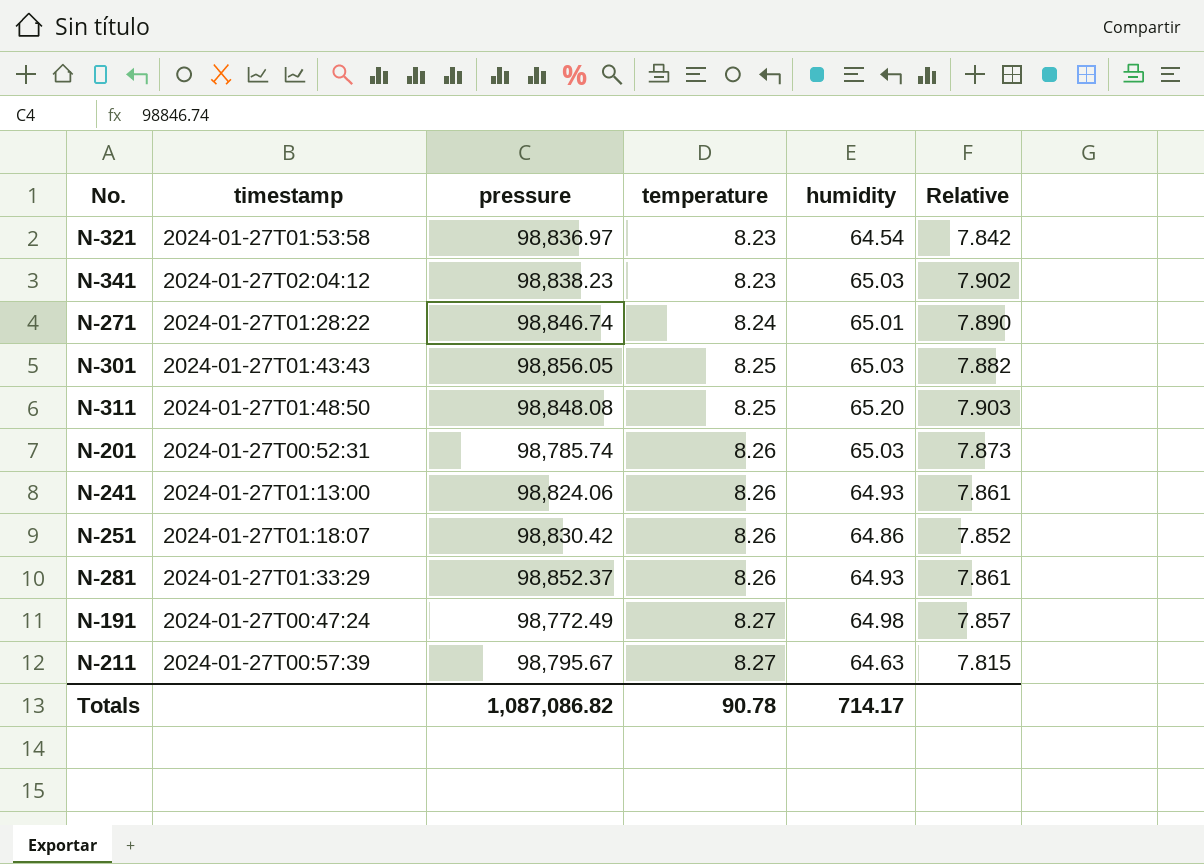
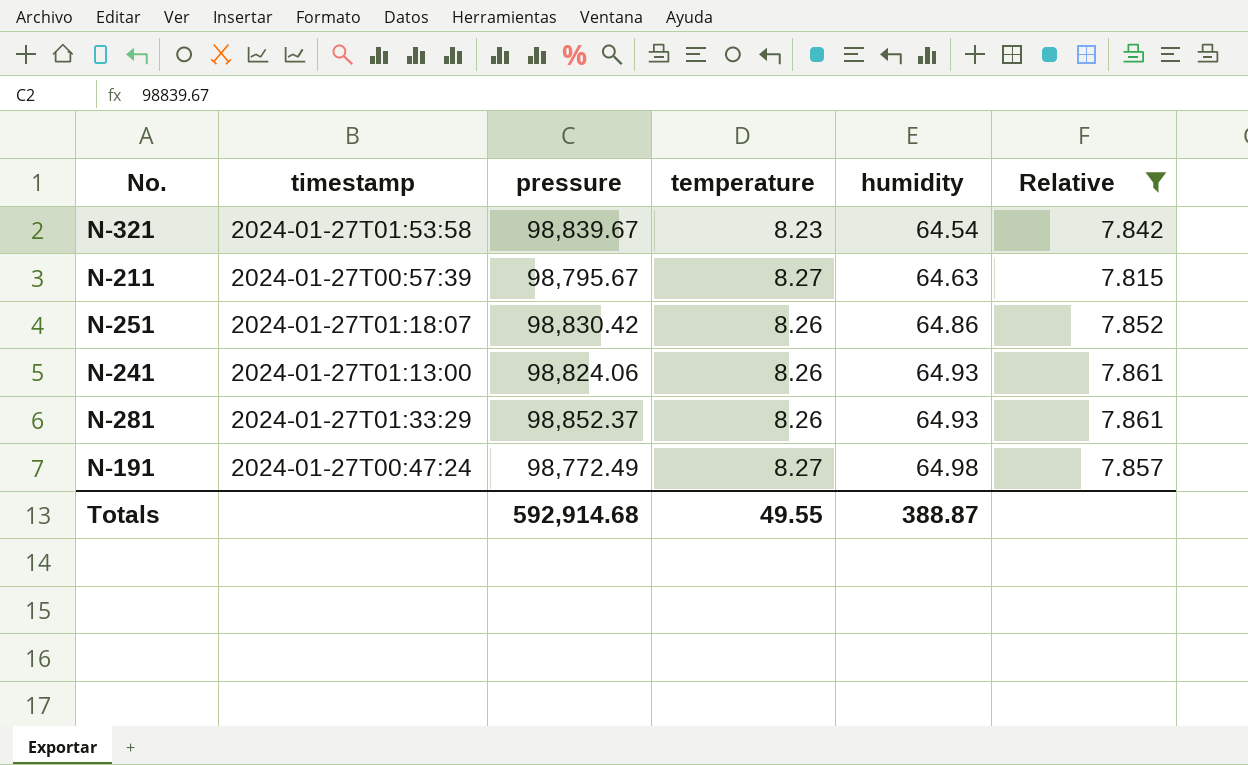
filter: none -> Relative <= 7.861
row order: temperature ascending -> humidity ascending
N-321 | pressure: 98,836.97 -> 98,839.67
Totals | pressure: 1,087,086.82 -> 592,914.68
Totals | temperature: 90.78 -> 49.55
Totals | humidity: 714.17 -> 388.87

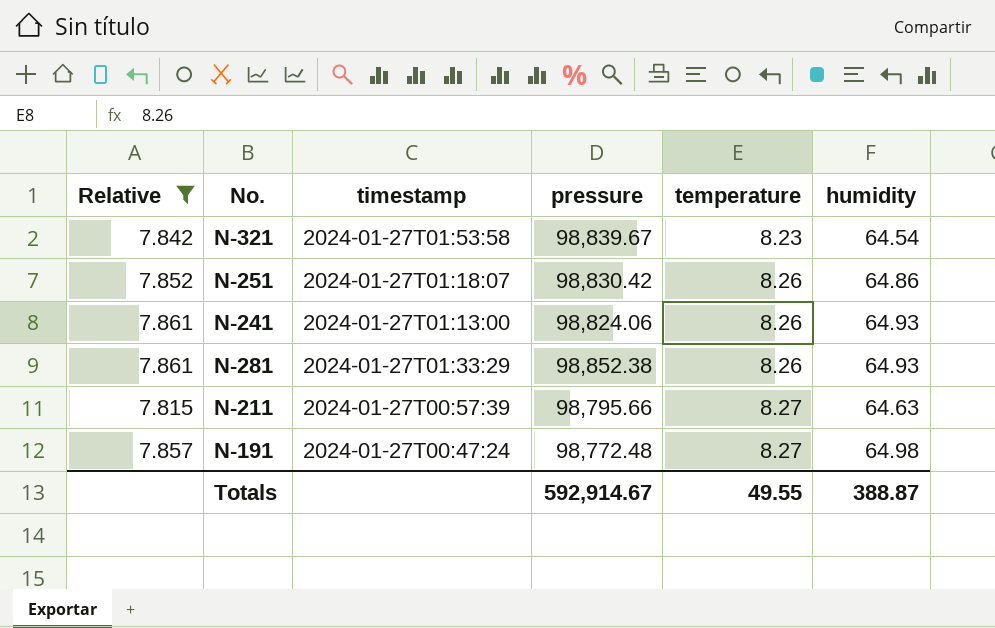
row order: humidity ascending -> temperature ascending
column Relative | position: 6 -> 1
N-281 | pressure: 98,852.37 -> 98,852.38
N-211 | pressure: 98,795.67 -> 98,795.66
N-191 | pressure: 98,772.49 -> 98,772.48
Totals | pressure: 592,914.68 -> 592,914.67

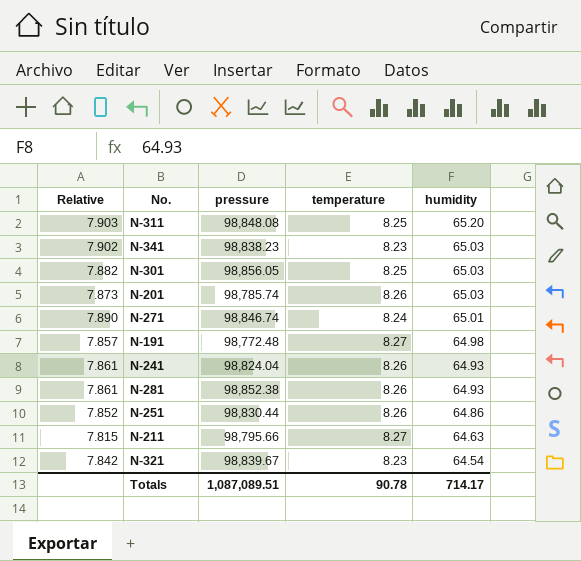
filter: Relative <= 7.861 -> none
row order: temperature ascending -> humidity descending
column timestamp | position: 3 -> none
N-241 | pressure: 98,824.06 -> 98,824.04
N-251 | pressure: 98,830.42 -> 98,830.44
Totals | pressure: 592,914.67 -> 1,087,089.51
Totals | temperature: 49.55 -> 90.78
Totals | humidity: 388.87 -> 714.17

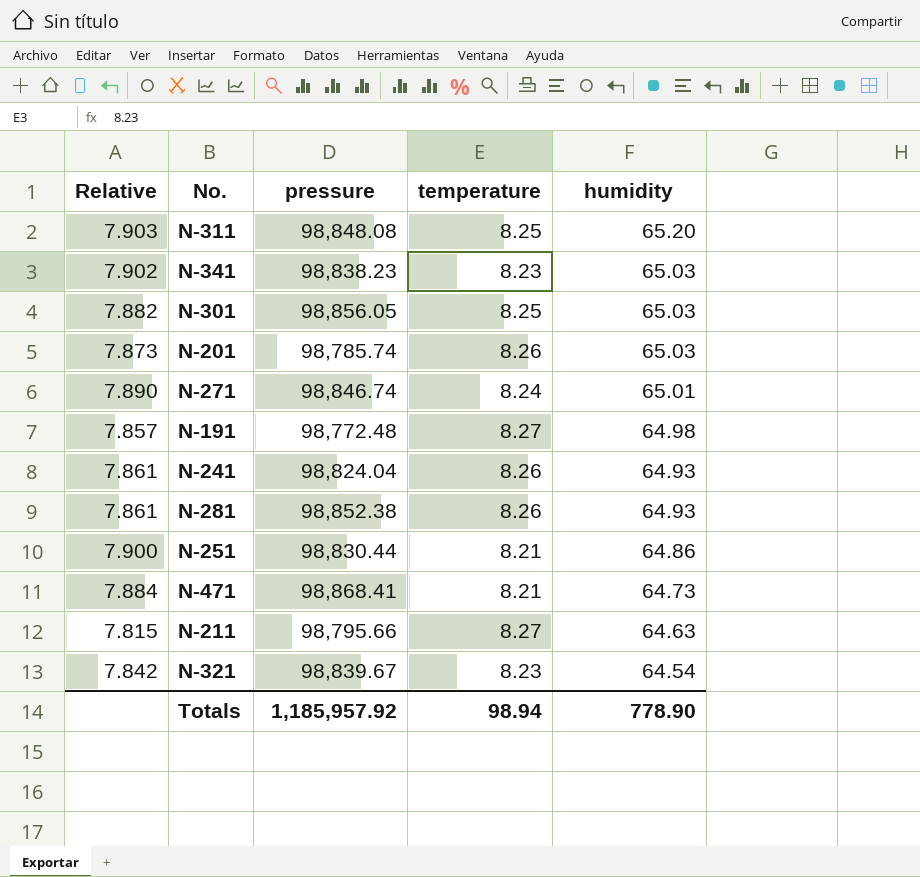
N-251 | Relative: 7.852 -> 7.900
N-251 | temperature: 8.26 -> 8.21
row N-471: none -> 7.884 | 98,868.41 | 8.21 | 64.73
Totals | pressure: 1,087,089.51 -> 1,185,957.92
Totals | temperature: 90.78 -> 98.94
Totals | humidity: 714.17 -> 778.90

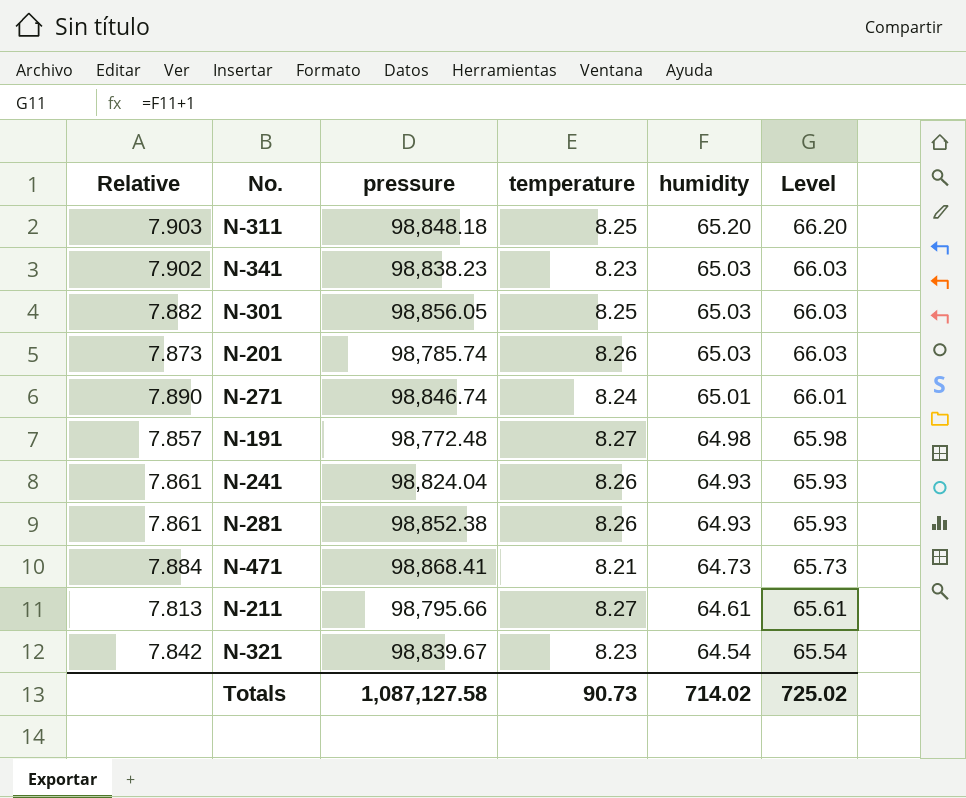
column Level | formula: none -> [humidity] + 1
row N-251: 7.900 | 98,830.44 | 8.21 | 64.86 -> none
N-311 | pressure: 98,848.08 -> 98,848.18
N-211 | Relative: 7.815 -> 7.813
N-211 | humidity: 64.63 -> 64.61
Totals | pressure: 1,185,957.92 -> 1,087,127.58
Totals | temperature: 98.94 -> 90.73
Totals | humidity: 778.90 -> 714.02

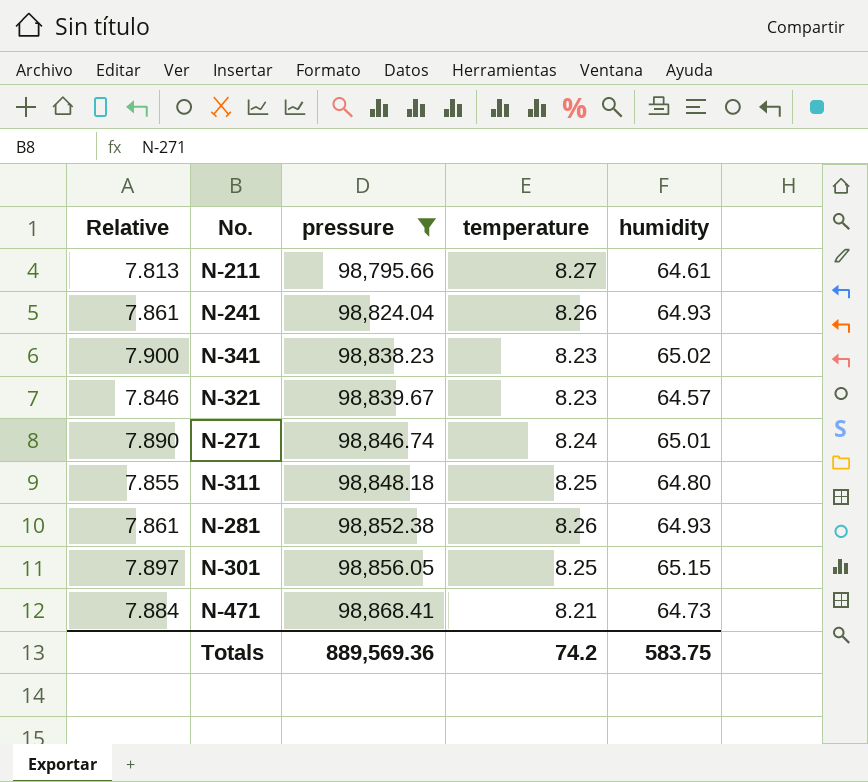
filter: none -> pressure >= 98,795.66
row order: humidity descending -> pressure ascending
column Level | formula: [humidity] + 1 -> none
N-341 | Relative: 7.902 -> 7.900
N-341 | humidity: 65.03 -> 65.02
N-321 | Relative: 7.842 -> 7.846
N-321 | humidity: 64.54 -> 64.57
N-311 | Relative: 7.903 -> 7.855
N-311 | humidity: 65.20 -> 64.80
N-301 | Relative: 7.882 -> 7.897
N-301 | humidity: 65.03 -> 65.15
Totals | pressure: 1,087,127.58 -> 889,569.36
Totals | temperature: 90.73 -> 74.2
Totals | humidity: 714.02 -> 583.75

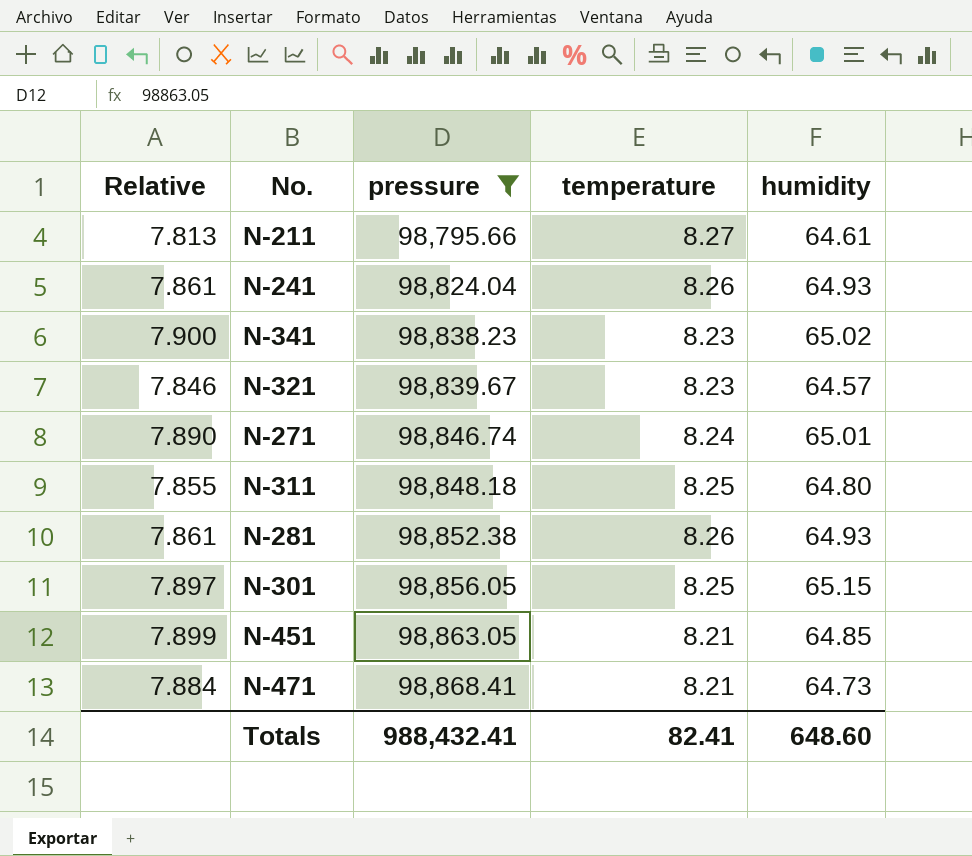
row N-451: none -> 7.899 | 98,863.05 | 8.21 | 64.85
Totals | pressure: 889,569.36 -> 988,432.41
Totals | temperature: 74.2 -> 82.41
Totals | humidity: 583.75 -> 648.60

